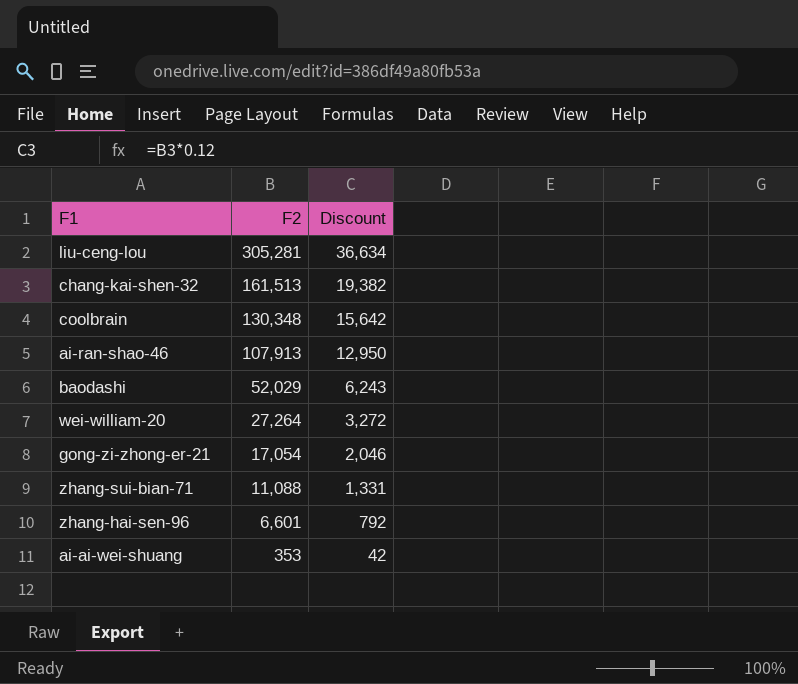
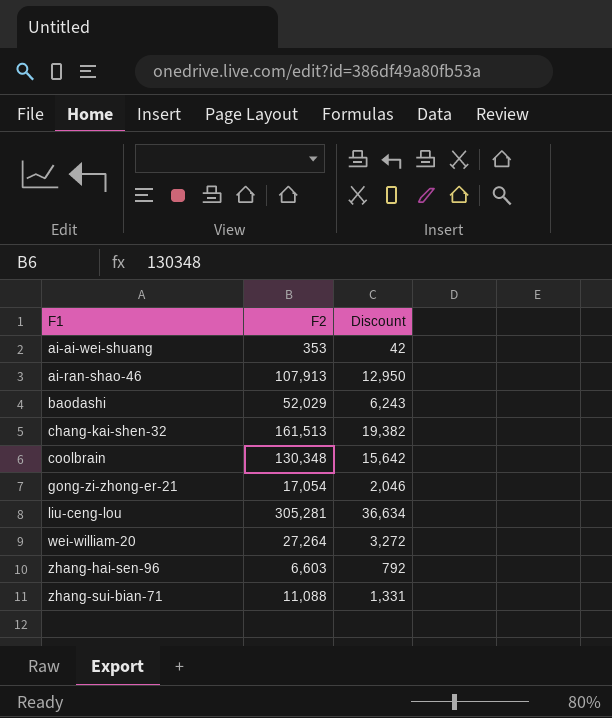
row order: F2 descending -> F1 ascending
zhang-hai-sen-96 | F2: 6,601 -> 6,603

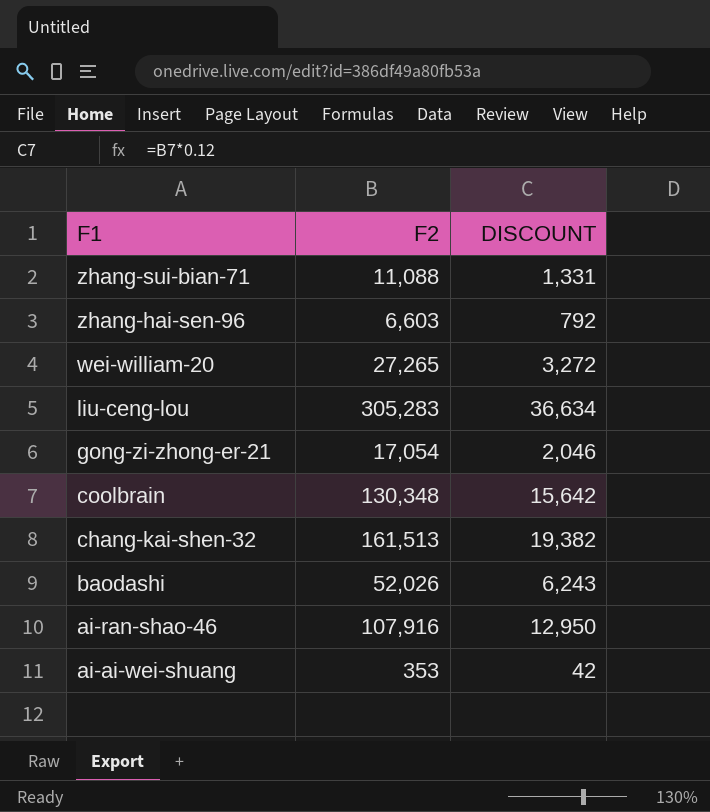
row order: F1 ascending -> F1 descending
column name: Discount -> DISCOUNT
wei-william-20 | F2: 27,264 -> 27,265
liu-ceng-lou | F2: 305,281 -> 305,283
baodashi | F2: 52,029 -> 52,026
ai-ran-shao-46 | F2: 107,913 -> 107,916

